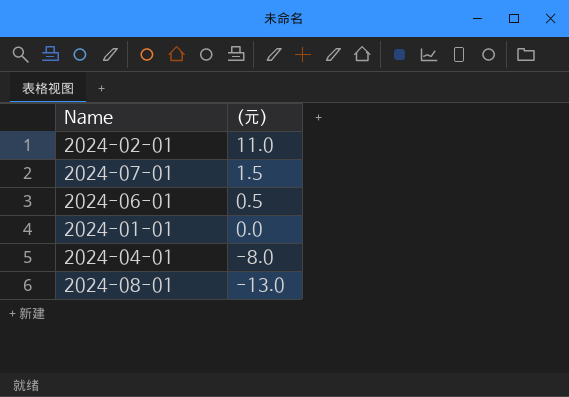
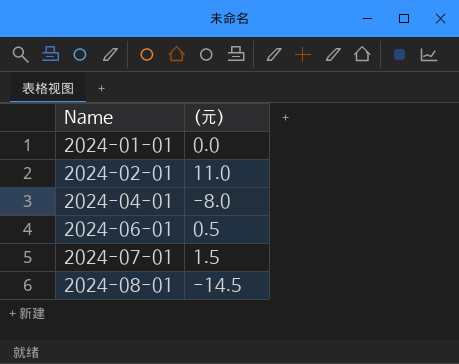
row order: (元) descending -> Name ascending
2024-08-01 | (元): -13.0 -> -14.5

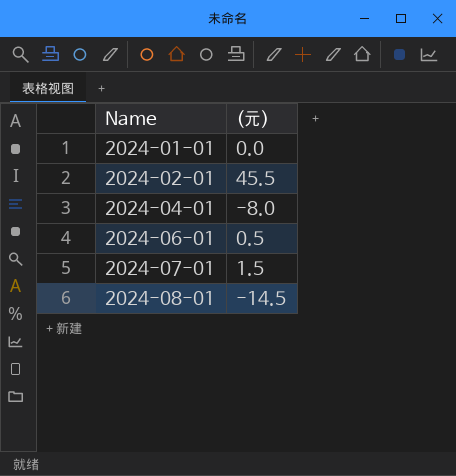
2024-02-01 | (元): 11.0 -> 45.5

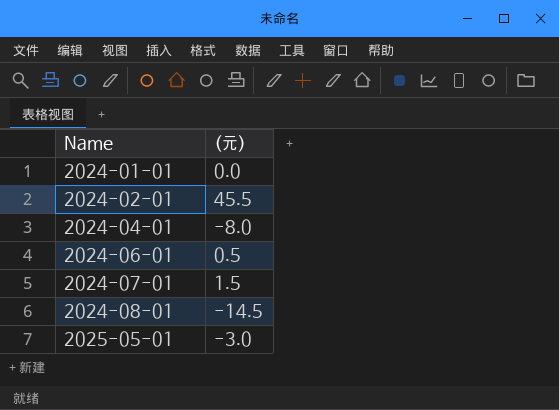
row 2025-05-01: none -> -3.0

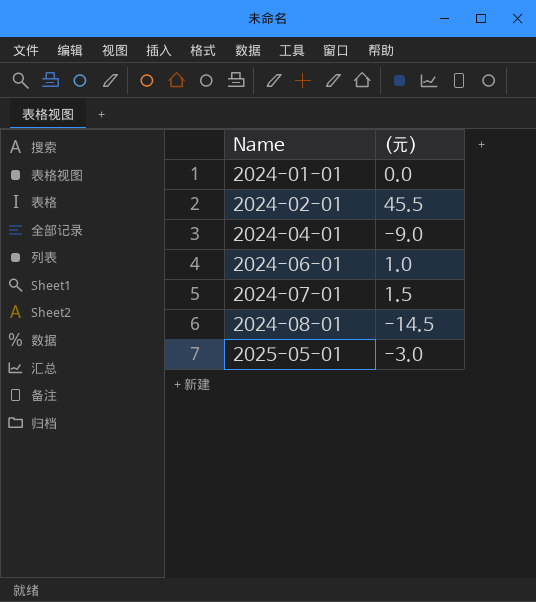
2024-04-01 | (元): -8.0 -> -9.0
2024-06-01 | (元): 0.5 -> 1.0

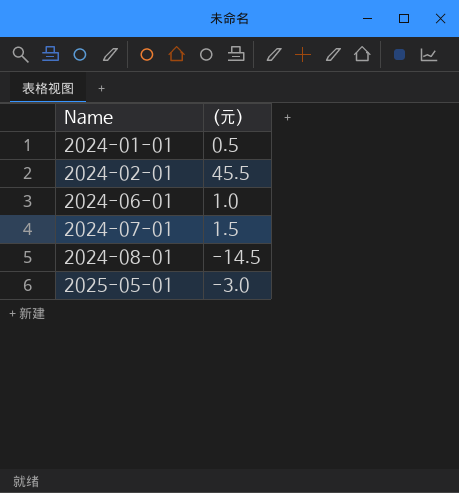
row 2024-04-01: -9.0 -> none
2024-01-01 | (元): 0.0 -> 0.5

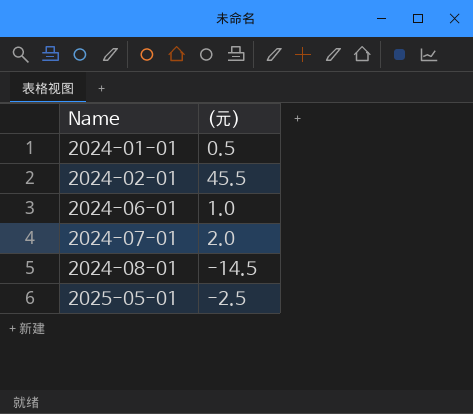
2024-07-01 | (元): 1.5 -> 2.0
2025-05-01 | (元): -3.0 -> -2.5

